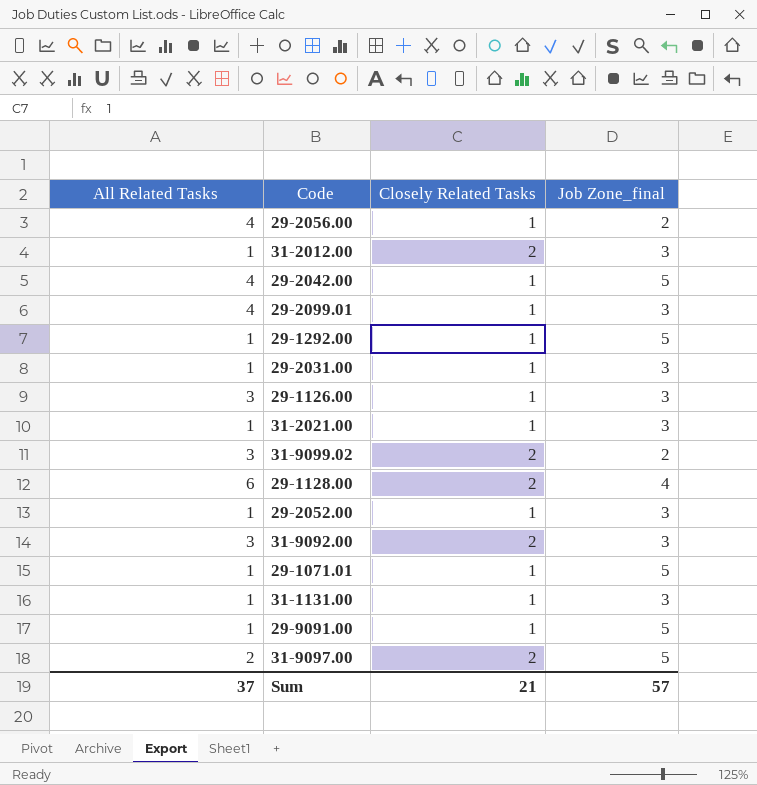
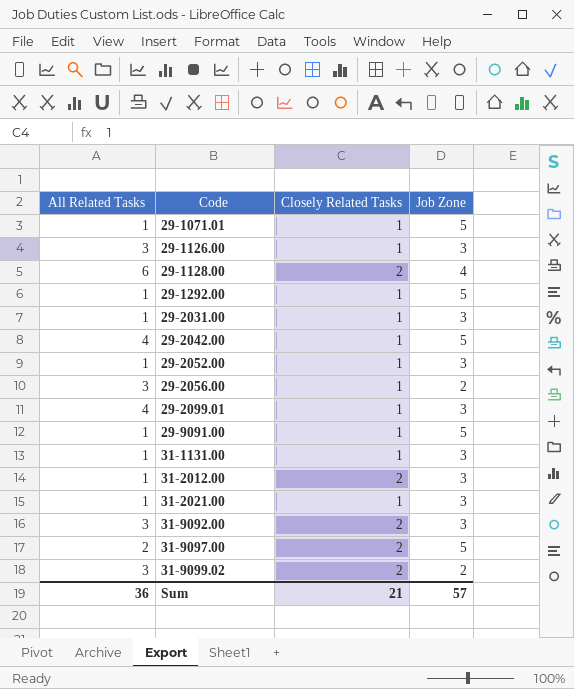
row order: none -> Code ascending
column name: Job Zone_final -> Job Zone
29-2056.00 | All Related Tasks: 4 -> 3
Sum | All Related Tasks: 37 -> 36

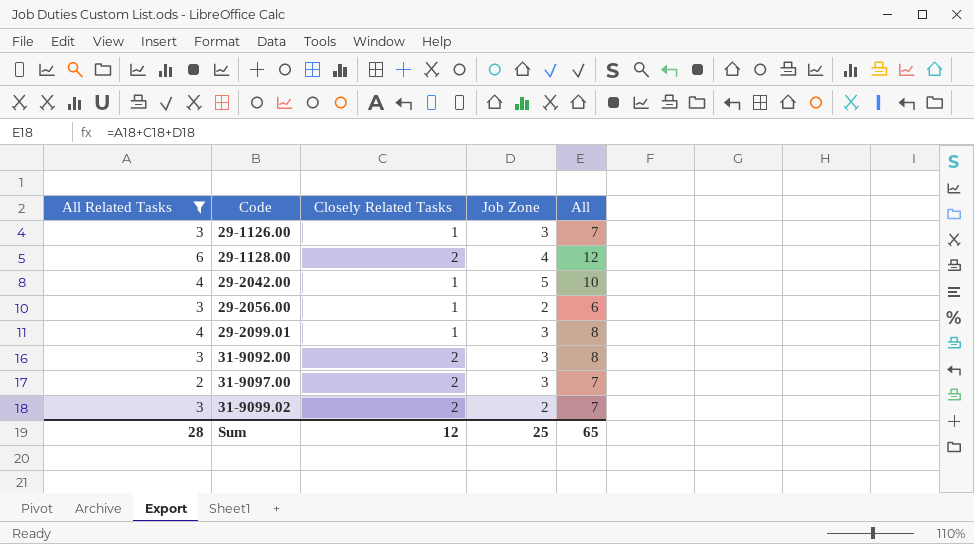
filter: none -> All Related Tasks != 1
column All | formula: none -> [All Related Tasks] + [Closely Related Tasks] + [Job Zone]
31-9097.00 | Job Zone: 5 -> 3
Sum | All Related Tasks: 36 -> 28
Sum | Closely Related Tasks: 21 -> 12
Sum | Job Zone: 57 -> 25

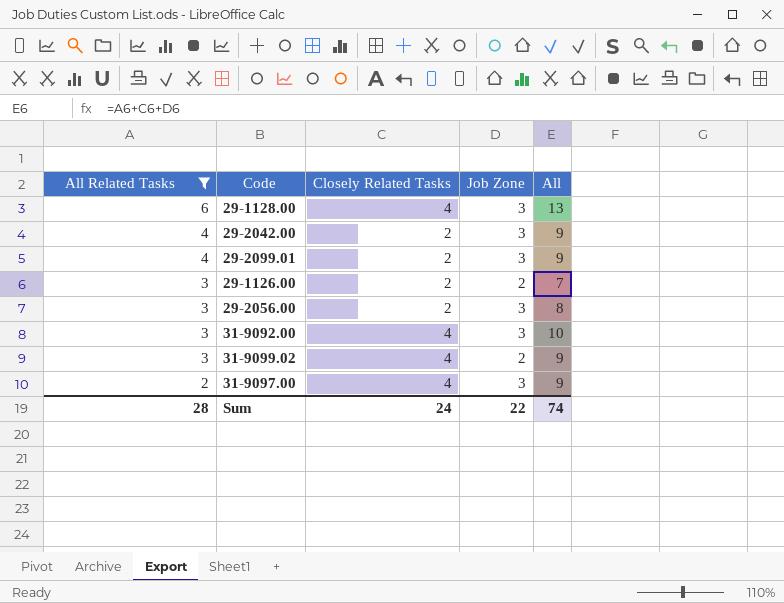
row order: Code ascending -> All Related Tasks descending
29-1128.00 | Closely Related Tasks: 2 -> 4
29-1128.00 | Job Zone: 4 -> 3
29-1128.00 | All: 12 -> 13
29-2042.00 | Closely Related Tasks: 1 -> 2
29-2042.00 | Job Zone: 5 -> 3
29-2042.00 | All: 10 -> 9
29-2099.01 | Closely Related Tasks: 1 -> 2
29-2099.01 | All: 8 -> 9
29-1126.00 | Closely Related Tasks: 1 -> 2
29-1126.00 | Job Zone: 3 -> 2
29-2056.00 | Closely Related Tasks: 1 -> 2
29-2056.00 | Job Zone: 2 -> 3
29-2056.00 | All: 6 -> 8
31-9092.00 | Closely Related Tasks: 2 -> 4
31-9092.00 | All: 8 -> 10
31-9099.02 | Closely Related Tasks: 2 -> 4
31-9099.02 | All: 7 -> 9
31-9097.00 | Closely Related Tasks: 2 -> 4
31-9097.00 | All: 7 -> 9
Sum | Closely Related Tasks: 12 -> 24
Sum | Job Zone: 25 -> 22
Sum | All: 65 -> 74

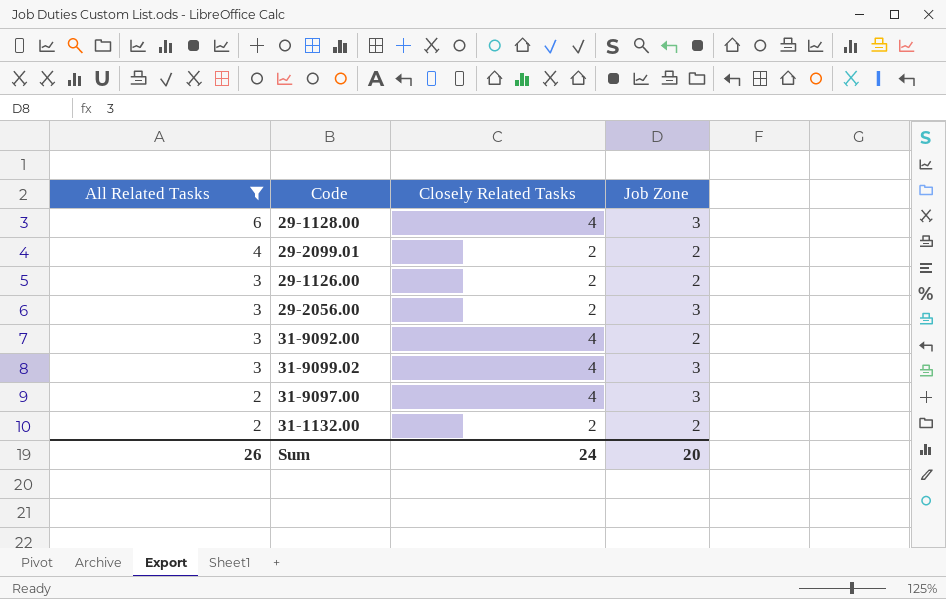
column All | formula: [All Related Tasks] + [Closely Related Tasks] + [Job Zone] -> none
row 29-2042.00: 4 | 2 | 3 | 9 -> none
29-2099.01 | Job Zone: 3 -> 2
31-9092.00 | Job Zone: 3 -> 2
31-9099.02 | Job Zone: 2 -> 3
row 31-1132.00: none -> 2 | 2 | 2
Sum | All Related Tasks: 28 -> 26
Sum | Job Zone: 22 -> 20

